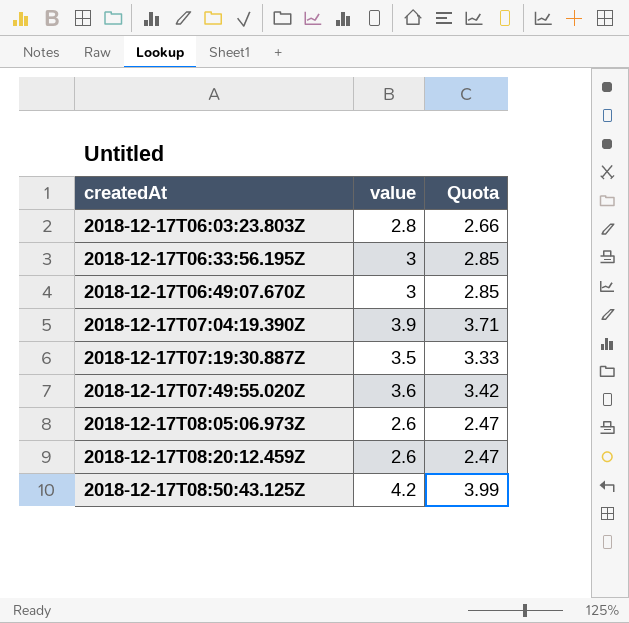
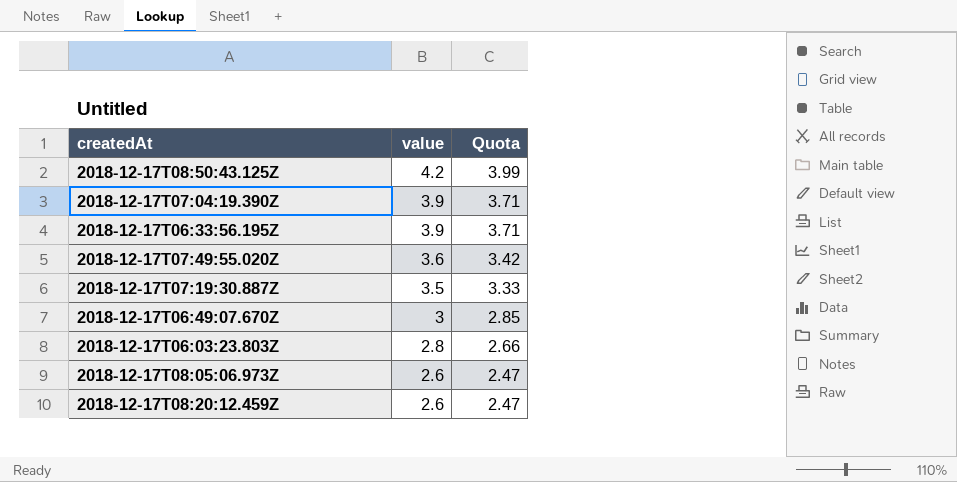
row order: createdAt ascending -> value descending
2018-12-17T06:33:56.195Z | value: 3 -> 3.9
2018-12-17T06:33:56.195Z | Quota: 2.85 -> 3.71

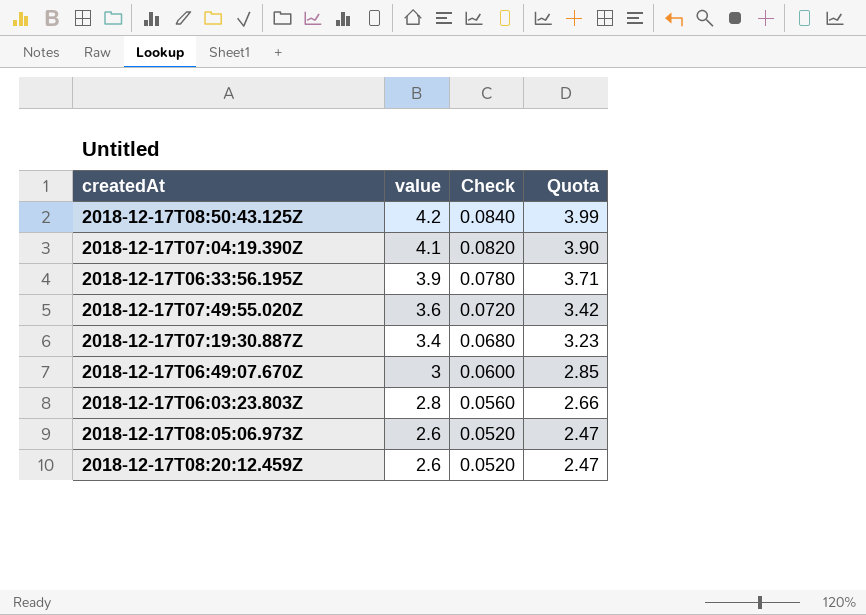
column Check | formula: none -> [value] * 0.02
2018-12-17T07:04:19.390Z | value: 3.9 -> 4.1
2018-12-17T07:04:19.390Z | Quota: 3.71 -> 3.90
2018-12-17T07:19:30.887Z | value: 3.5 -> 3.4
2018-12-17T07:19:30.887Z | Quota: 3.33 -> 3.23

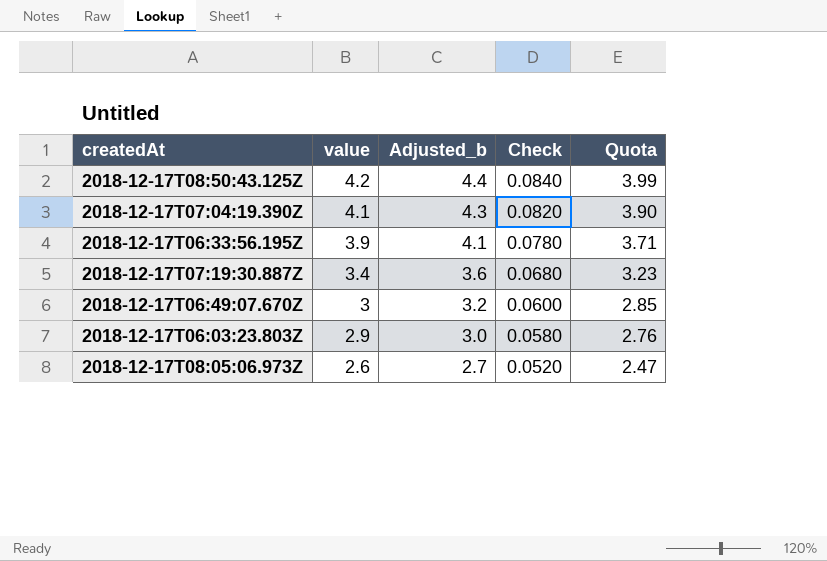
column Adjusted_b | formula: none -> [value] * 1.05
row 2018-12-17T07:49:55.020Z: 3.6 | 0.0720 | 3.42 -> none
row 2018-12-17T08:20:12.459Z: 2.6 | 0.0520 | 2.47 -> none
2018-12-17T06:03:23.803Z | value: 2.8 -> 2.9
2018-12-17T06:03:23.803Z | Check: 0.0560 -> 0.0580
2018-12-17T06:03:23.803Z | Quota: 2.66 -> 2.76

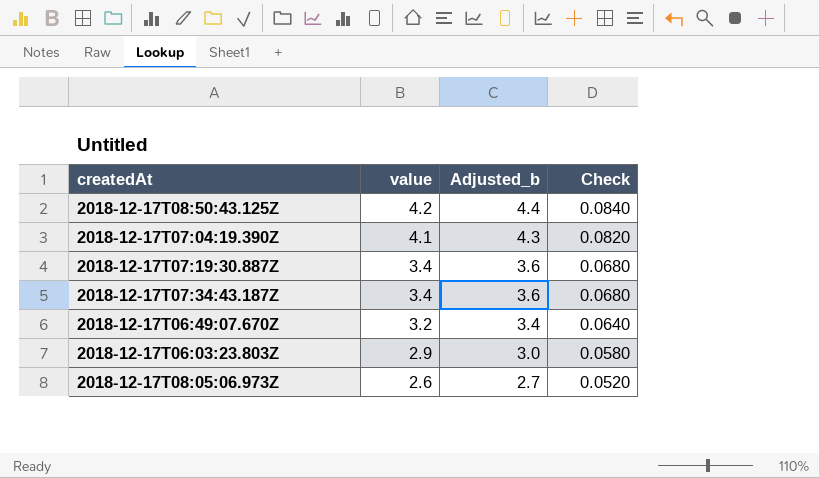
column Quota | formula: [value] * 0.95 -> none
row 2018-12-17T06:33:56.195Z: 3.9 | 4.1 | 0.0780 | 3.71 -> none
row 2018-12-17T07:34:43.187Z: none -> 3.4 | 3.6 | 0.0680
2018-12-17T06:49:07.670Z | value: 3 -> 3.2
2018-12-17T06:49:07.670Z | Adjusted_b: 3.2 -> 3.4
2018-12-17T06:49:07.670Z | Check: 0.0600 -> 0.0640

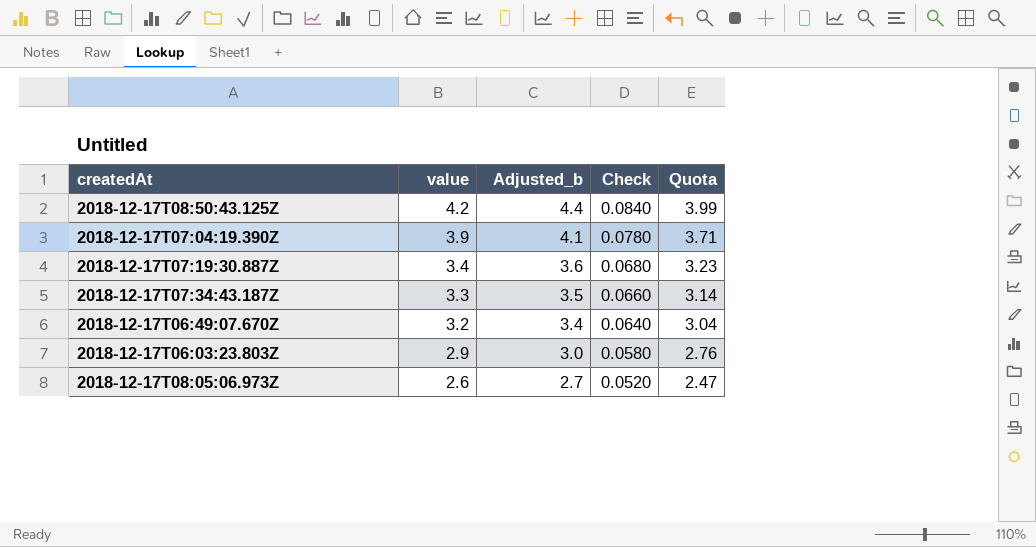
column Quota | formula: none -> [value] * 0.95
2018-12-17T07:04:19.390Z | value: 4.1 -> 3.9
2018-12-17T07:04:19.390Z | Adjusted_b: 4.3 -> 4.1
2018-12-17T07:04:19.390Z | Check: 0.0820 -> 0.0780
2018-12-17T07:34:43.187Z | value: 3.4 -> 3.3
2018-12-17T07:34:43.187Z | Adjusted_b: 3.6 -> 3.5
2018-12-17T07:34:43.187Z | Check: 0.0680 -> 0.0660

